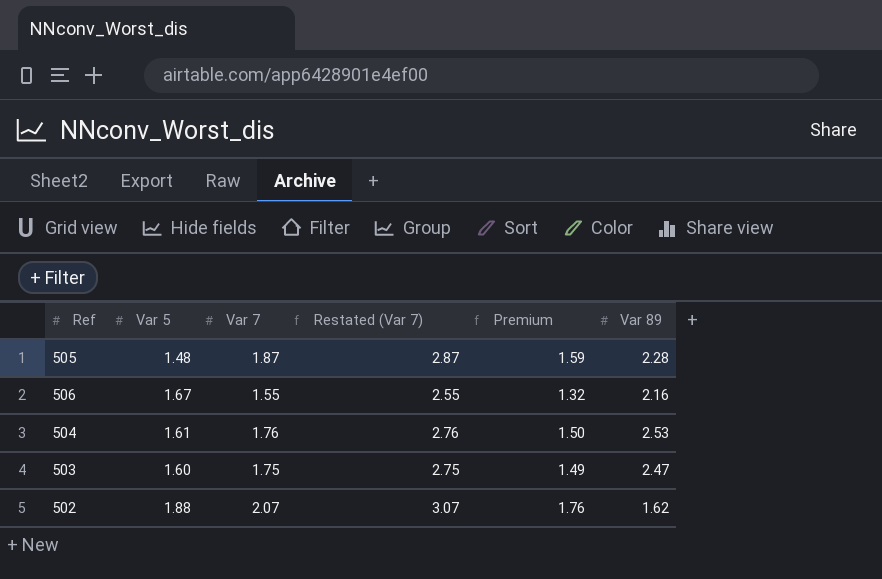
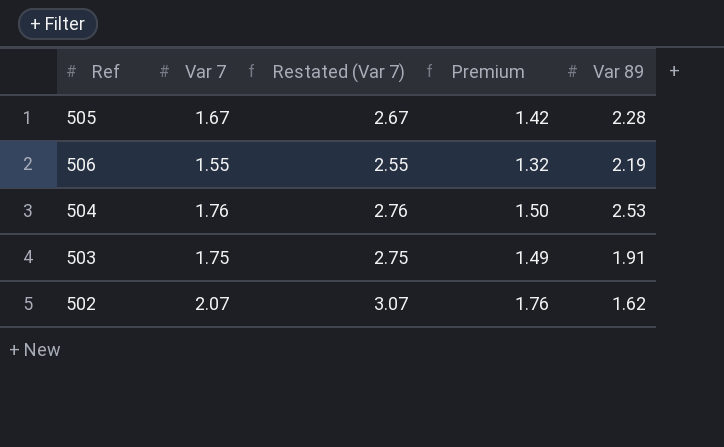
column Var 5 | position: 2 -> none
505 | Var 7: 1.87 -> 1.67
505 | Restated (Var 7): 2.87 -> 2.67
505 | Premium: 1.59 -> 1.42
506 | Var 89: 2.16 -> 2.19
503 | Var 89: 2.47 -> 1.91

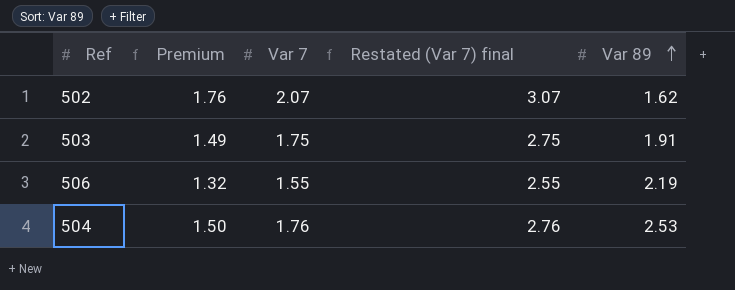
row order: none -> Var 89 ascending
column Premium | position: 4 -> 2
column name: Restated (Var 7) -> Restated (Var 7) final
row 505: 1.67 | 2.67 | 1.42 | 2.28 -> none

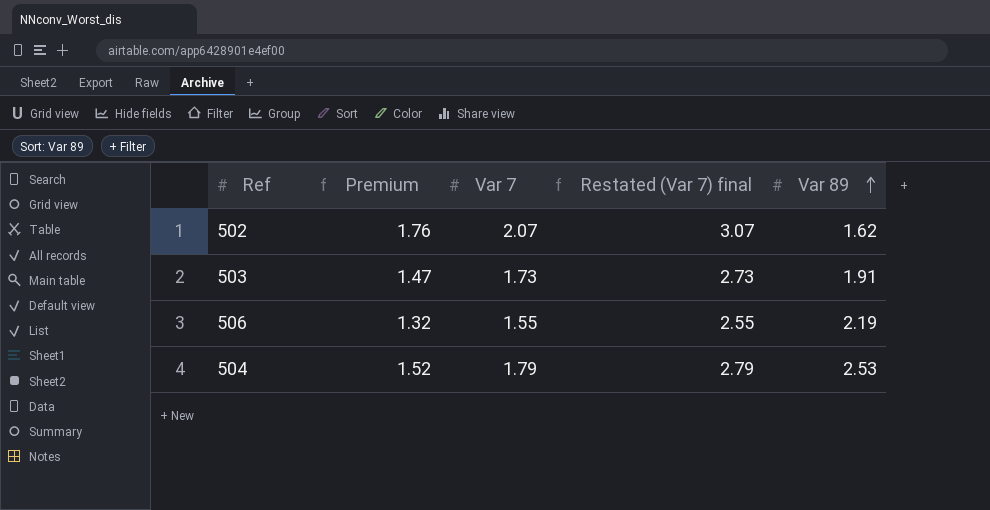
503 | Premium: 1.49 -> 1.47
503 | Var 7: 1.75 -> 1.73
503 | Restated (Var 7) final: 2.75 -> 2.73
504 | Premium: 1.50 -> 1.52
504 | Var 7: 1.76 -> 1.79
504 | Restated (Var 7) final: 2.76 -> 2.79

